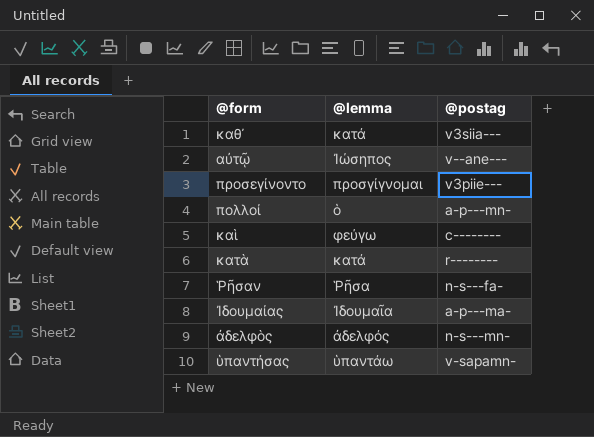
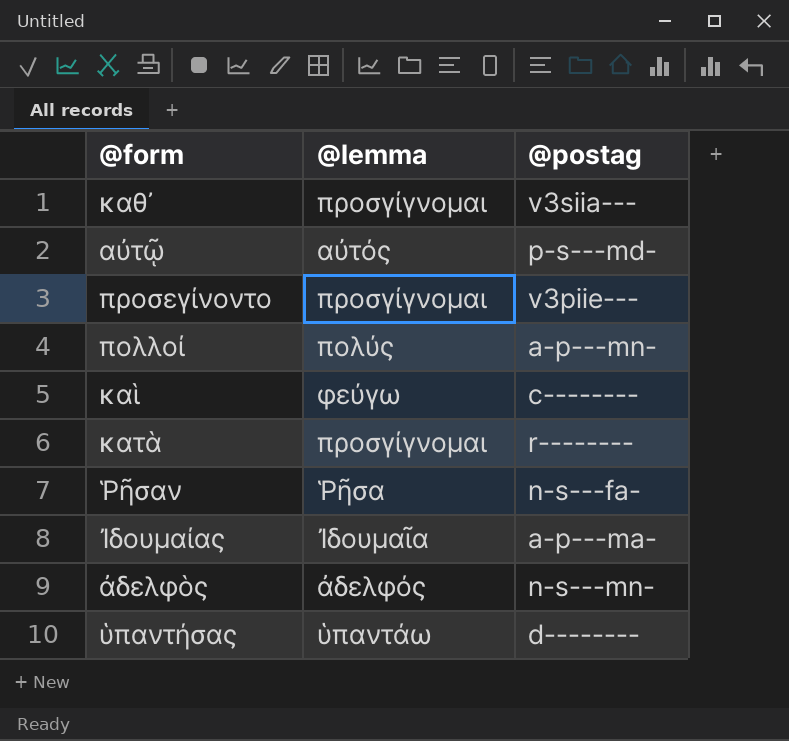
καθ᾽ | @lemma: κατά -> προσγίγνομαι
αὐτῷ | @lemma: Ἰώσηπος -> αὐτός
αὐτῷ | @postag: v--ane--- -> p-s---md-
πολλοί | @lemma: ὁ -> πολύς
κατὰ | @lemma: κατά -> προσγίγνομαι
ὑπαντήσας | @postag: v-sapamn- -> d--------

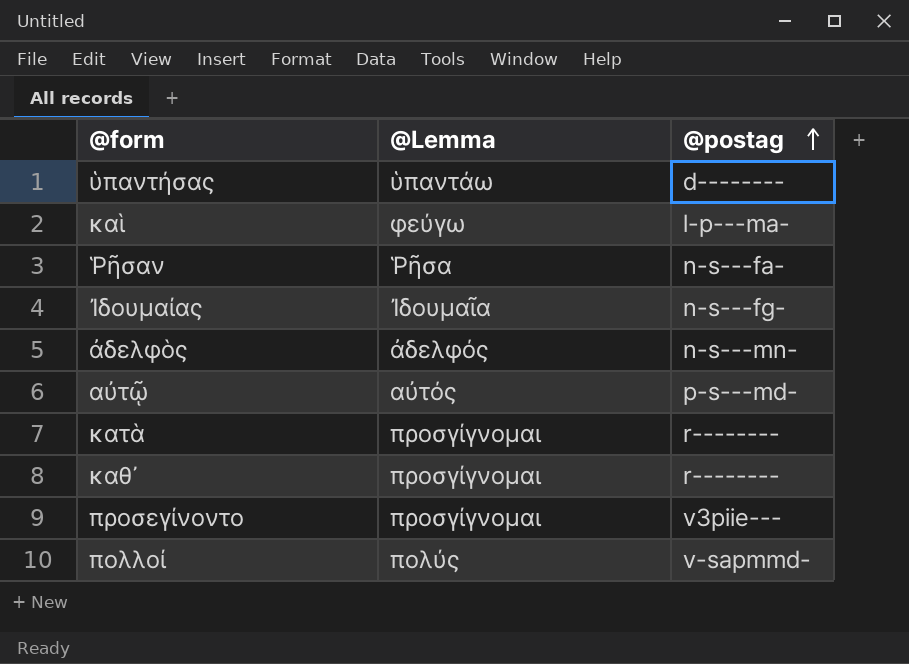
row order: none -> @postag ascending
column name: @lemma -> @Lemma
καὶ | @postag: c-------- -> l-p---ma-
Ἰδουμαίας | @postag: a-p---ma- -> n-s---fg-
καθ᾽ | @postag: v3siia--- -> r--------
πολλοί | @postag: a-p---mn- -> v-sapmmd-

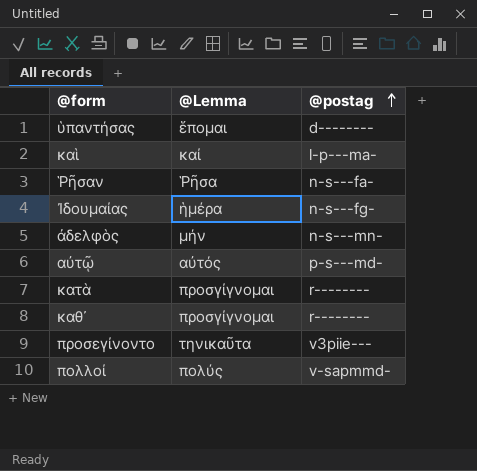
ὑπαντήσας | @Lemma: ὑπαντάω -> ἕπομαι
καὶ | @Lemma: φεύγω -> καί
Ἰδουμαίας | @Lemma: Ἰδουμαῖα -> ἡμέρα
ἀδελφὸς | @Lemma: ἀδελφός -> μήν
προσεγίνοντο | @Lemma: προσγίγνομαι -> τηνικαῦτα

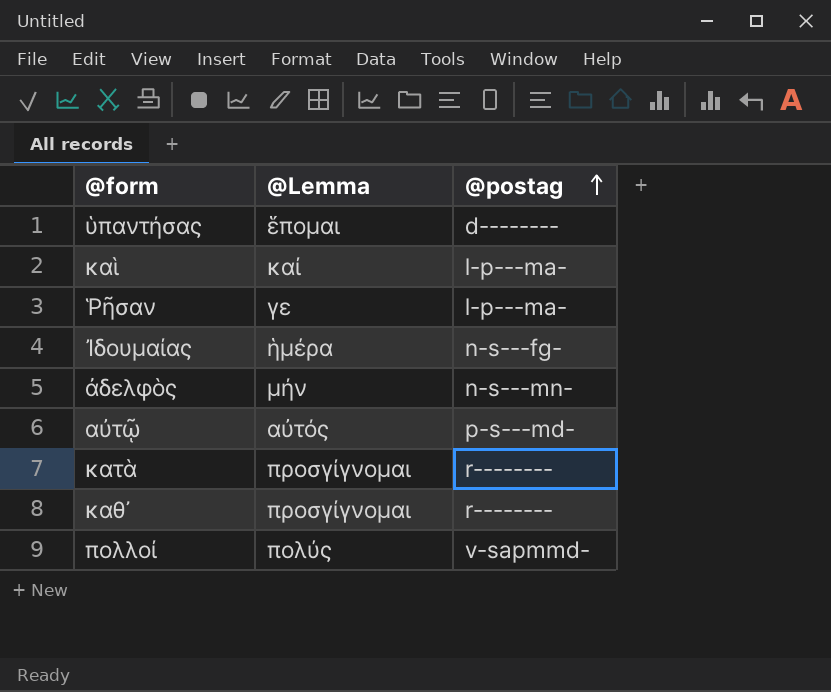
row προσεγίνοντο: τηνικαῦτα | v3piie--- -> none
Ῥῆσαν | @Lemma: Ῥῆσα -> γε
Ῥῆσαν | @postag: n-s---fa- -> l-p---ma-

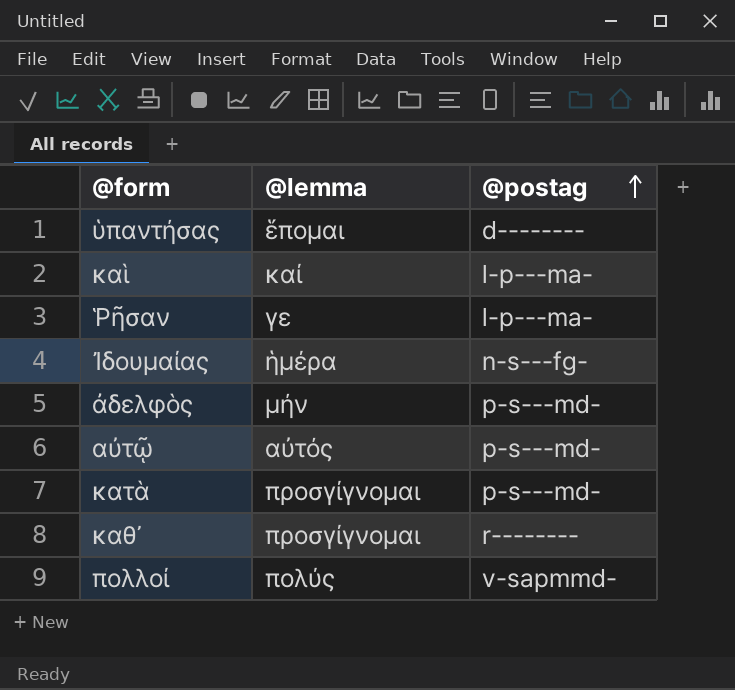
column name: @Lemma -> @lemma
ἀδελφὸς | @postag: n-s---mn- -> p-s---md-
κατὰ | @postag: r-------- -> p-s---md-

